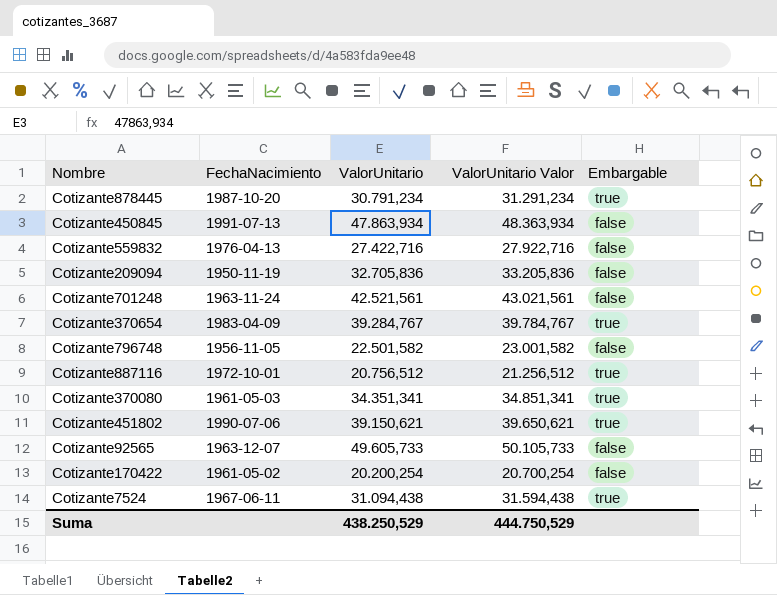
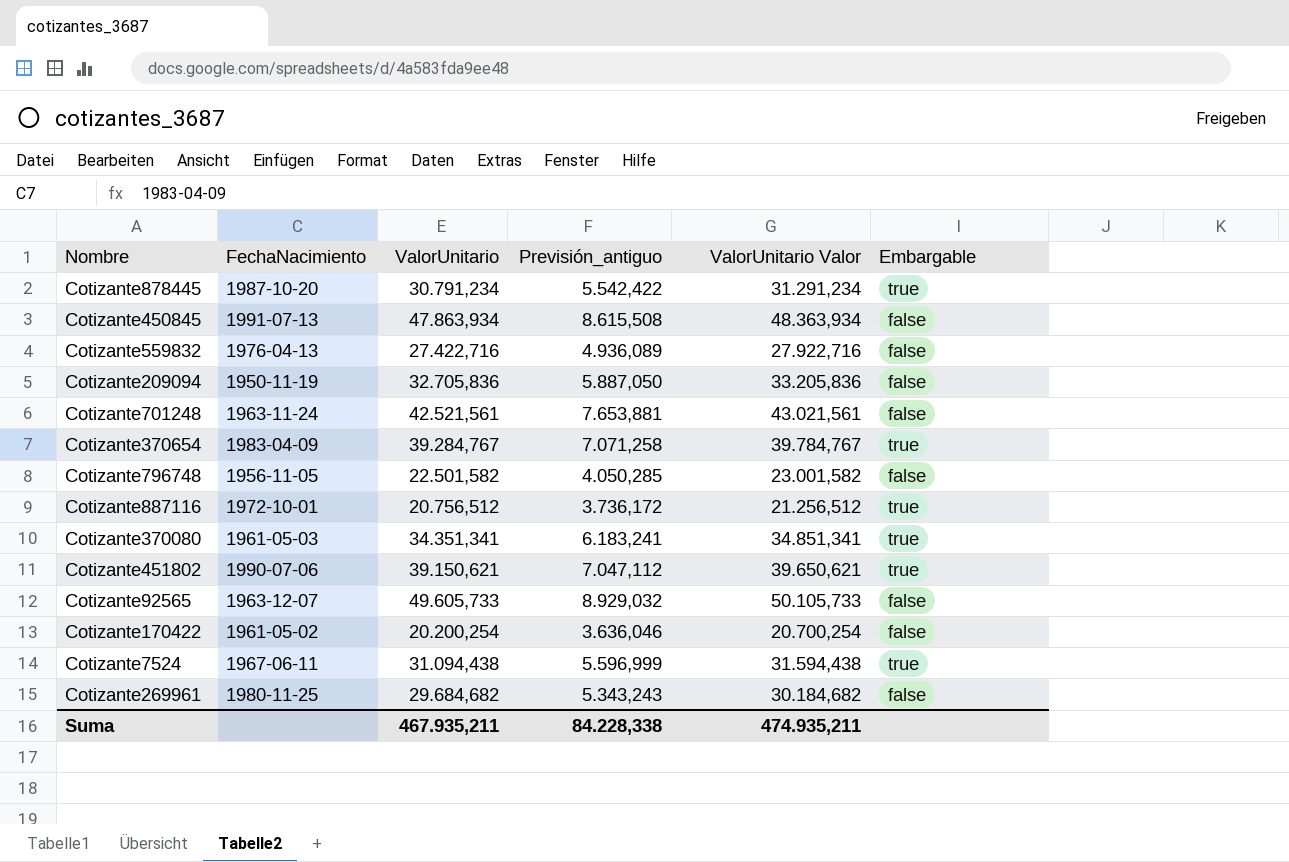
column Previsión_antiguo | formula: none -> [ValorUnitario] * 0,18
row Cotizante269961: none -> 1980-11-25 | 29.684,682 | 5.343,243 | 30.184,682 | false
Suma | ValorUnitario: 438.250,529 -> 467.935,211
Suma | ValorUnitario Valor: 444.750,529 -> 474.935,211

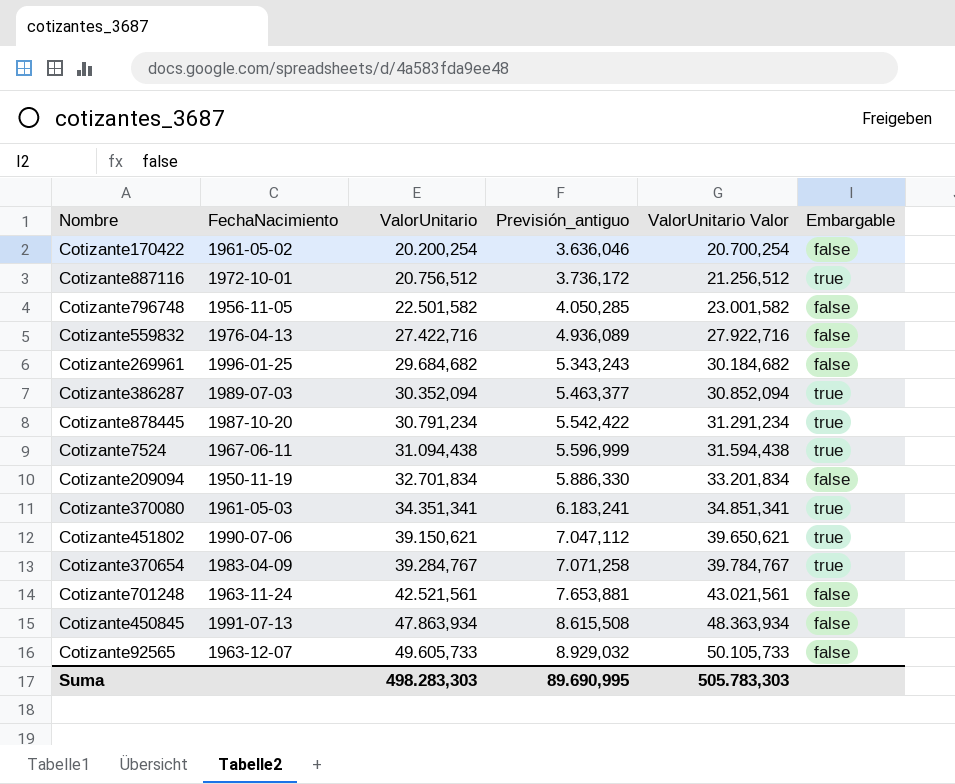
row order: none -> ValorUnitario ascending
Cotizante269961 | FechaNacimiento: 1980-11-25 -> 1996-01-25
row Cotizante386287: none -> 1989-07-03 | 30.352,094 | 5.463,377 | 30.852,094 | true
Cotizante209094 | ValorUnitario: 32.705,836 -> 32.701,834
Cotizante209094 | Previsión_antiguo: 5.887,050 -> 5.886,330
Cotizante209094 | ValorUnitario Valor: 33.205,836 -> 33.201,834
Suma | ValorUnitario: 467.935,211 -> 498.283,303
Suma | Previsión_antiguo: 84.228,338 -> 89.690,995
Suma | ValorUnitario Valor: 474.935,211 -> 505.783,303

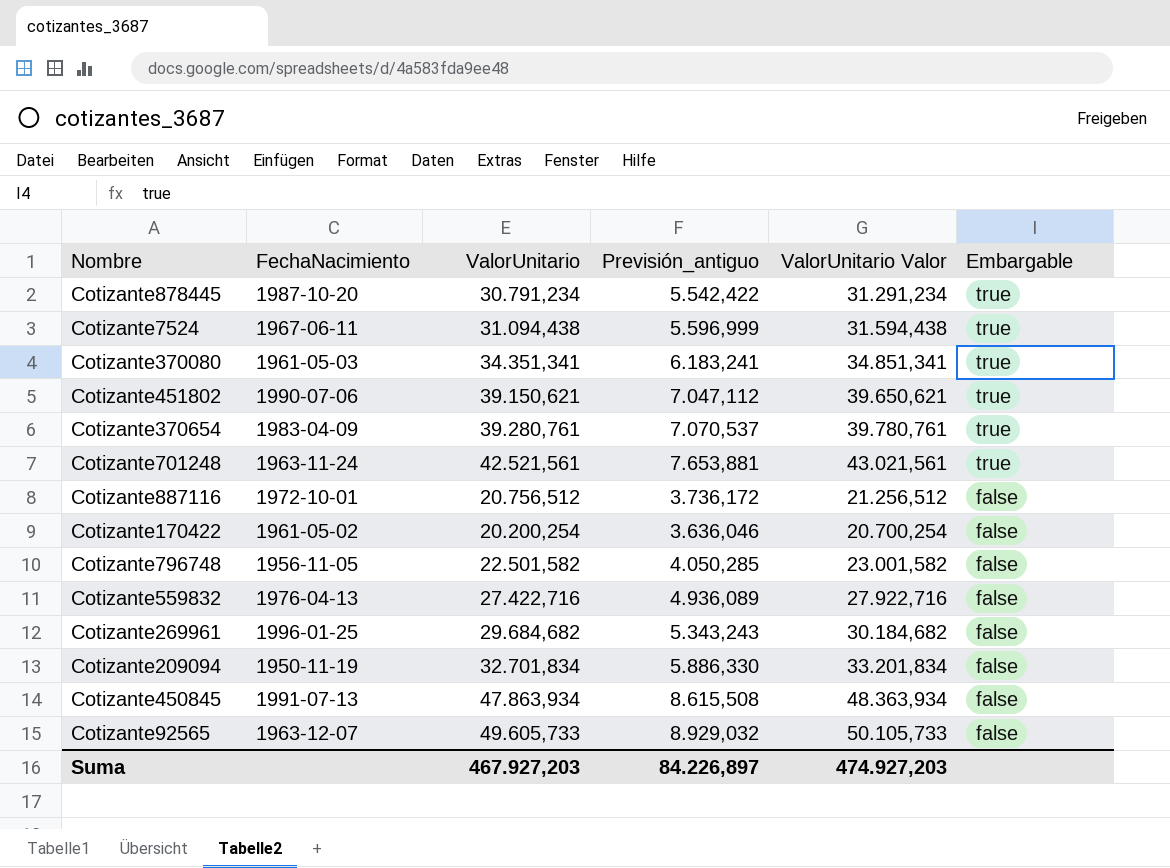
row order: ValorUnitario ascending -> Embargable descending
row Cotizante386287: 1989-07-03 | 30.352,094 | 5.463,377 | 30.852,094 | true -> none
Cotizante370654 | ValorUnitario: 39.284,767 -> 39.280,761
Cotizante370654 | Previsión_antiguo: 7.071,258 -> 7.070,537
Cotizante370654 | ValorUnitario Valor: 39.784,767 -> 39.780,761
Cotizante701248 | Embargable: false -> true
Cotizante887116 | Embargable: true -> false
Suma | ValorUnitario: 498.283,303 -> 467.927,203
Suma | Previsión_antiguo: 89.690,995 -> 84.226,897
Suma | ValorUnitario Valor: 505.783,303 -> 474.927,203

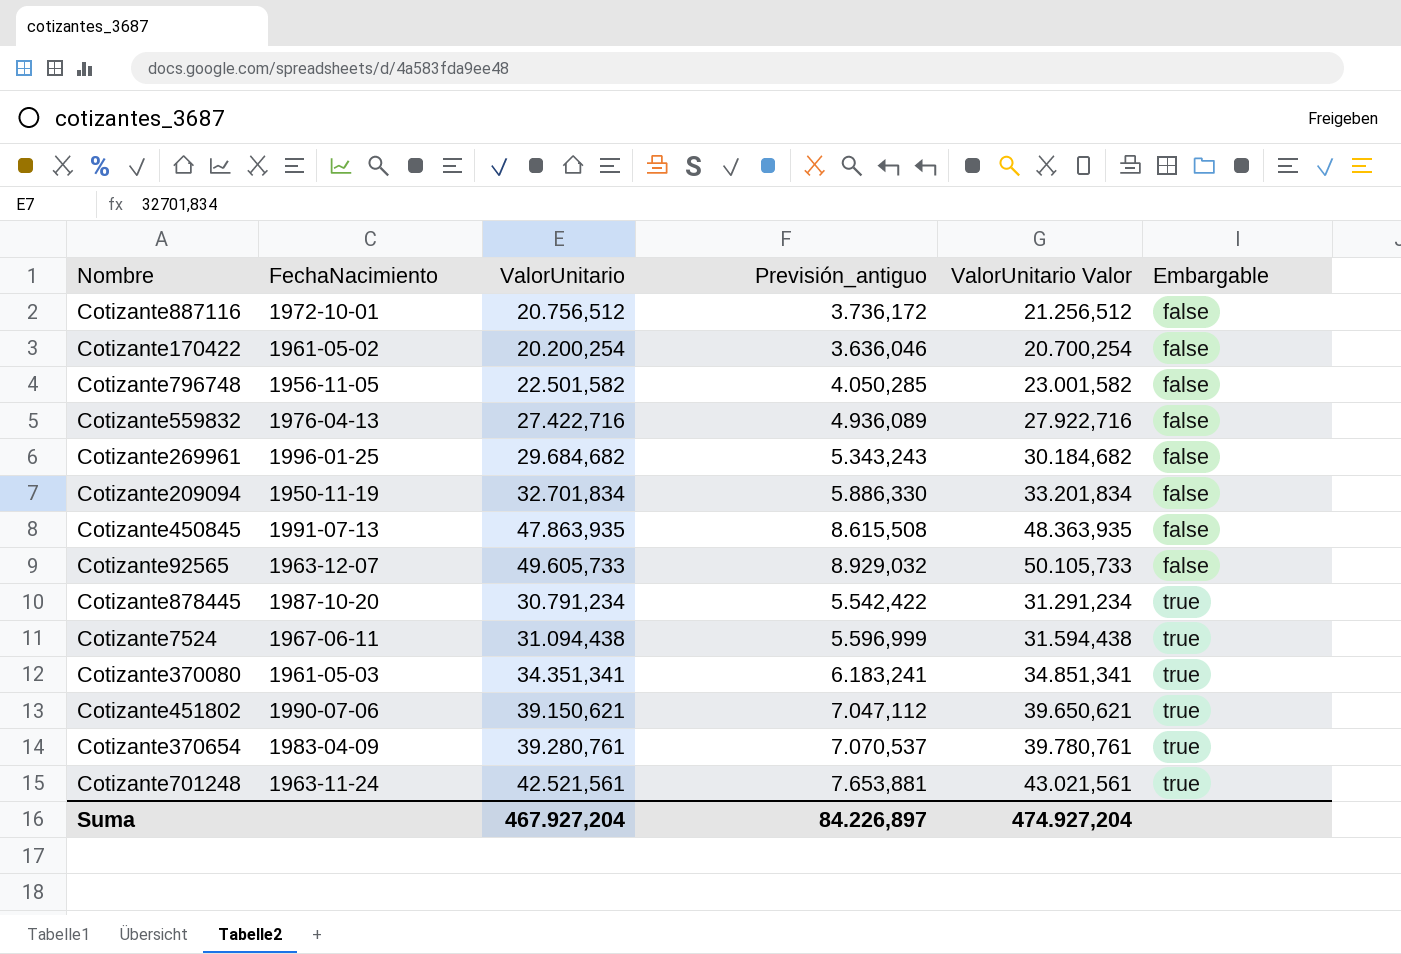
row order: Embargable descending -> Embargable ascending
Cotizante450845 | ValorUnitario: 47.863,934 -> 47.863,935
Cotizante450845 | ValorUnitario Valor: 48.363,934 -> 48.363,935
Suma | ValorUnitario: 467.927,203 -> 467.927,204
Suma | ValorUnitario Valor: 474.927,203 -> 474.927,204

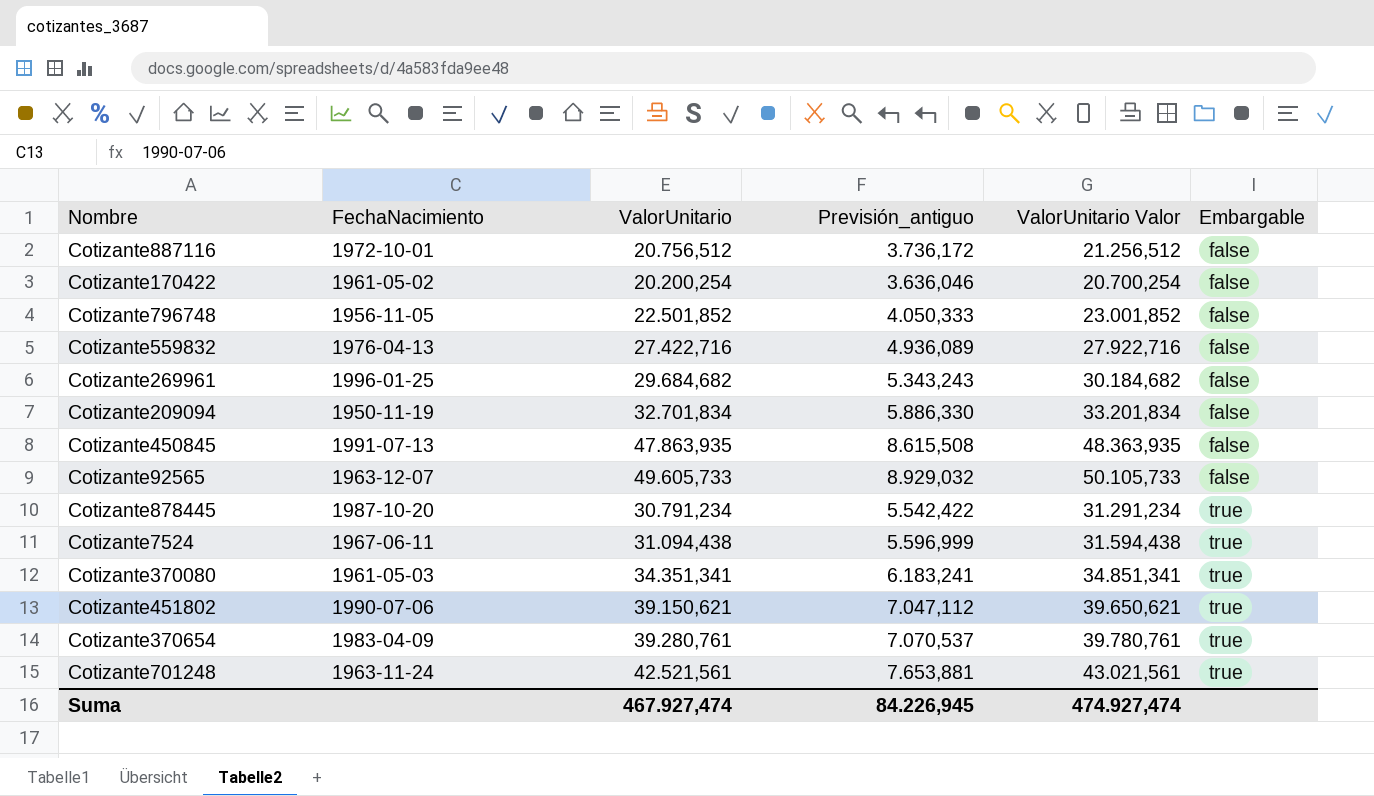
Cotizante796748 | ValorUnitario: 22.501,582 -> 22.501,852
Cotizante796748 | Previsión_antiguo: 4.050,285 -> 4.050,333
Cotizante796748 | ValorUnitario Valor: 23.001,582 -> 23.001,852
Suma | ValorUnitario: 467.927,204 -> 467.927,474
Suma | Previsión_antiguo: 84.226,897 -> 84.226,945
Suma | ValorUnitario Valor: 474.927,204 -> 474.927,474

